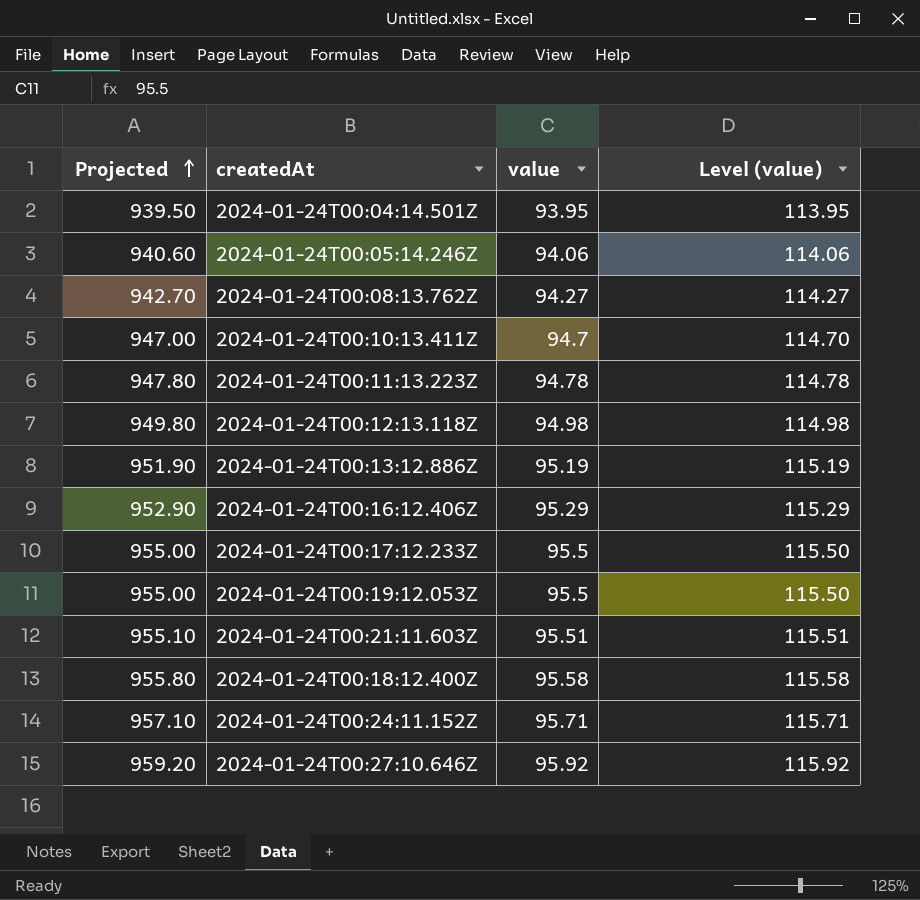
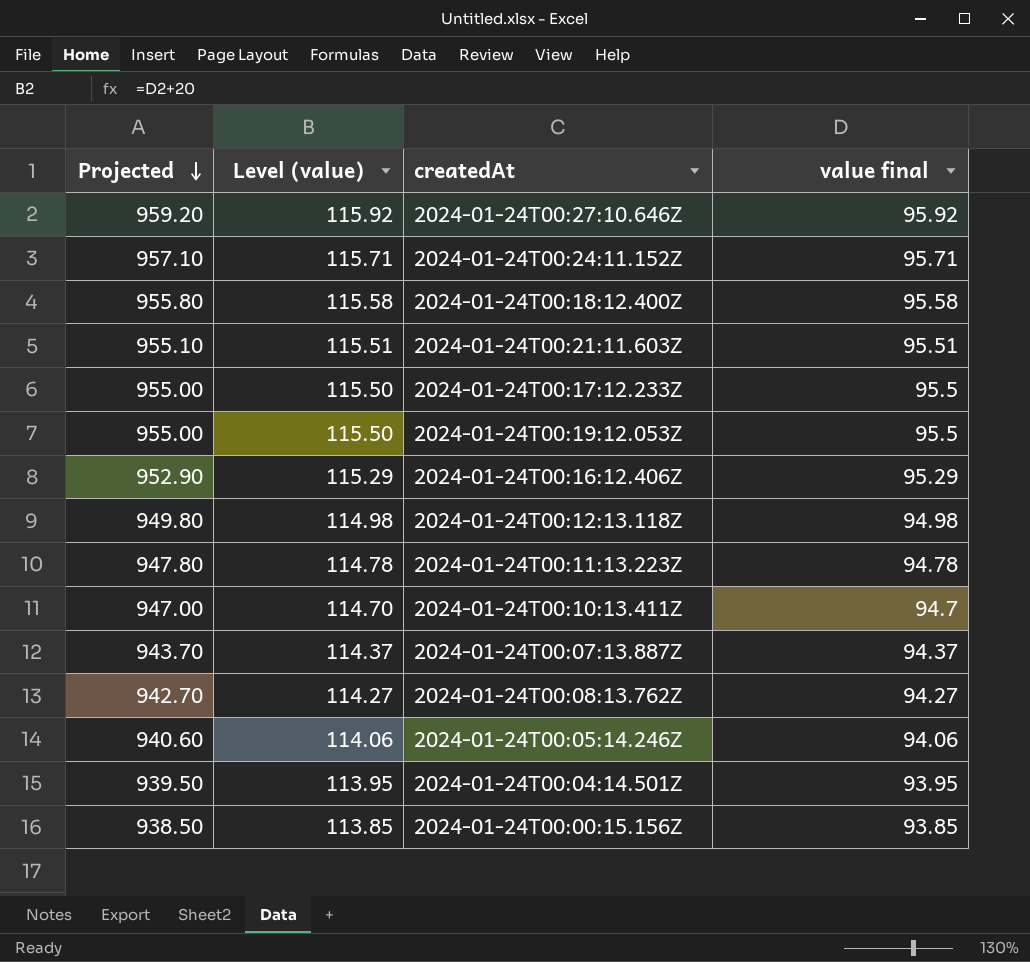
row order: Projected ascending -> Projected descending
column Level (value) | position: 4 -> 2
column name: value -> value final
row 2024-01-24T00:13:12.886Z: 951.90 | 95.19 | 115.19 -> none
row 2024-01-24T00:07:13.887Z: none -> 943.70 | 114.37 | 94.37
row 2024-01-24T00:00:15.156Z: none -> 938.50 | 113.85 | 93.85

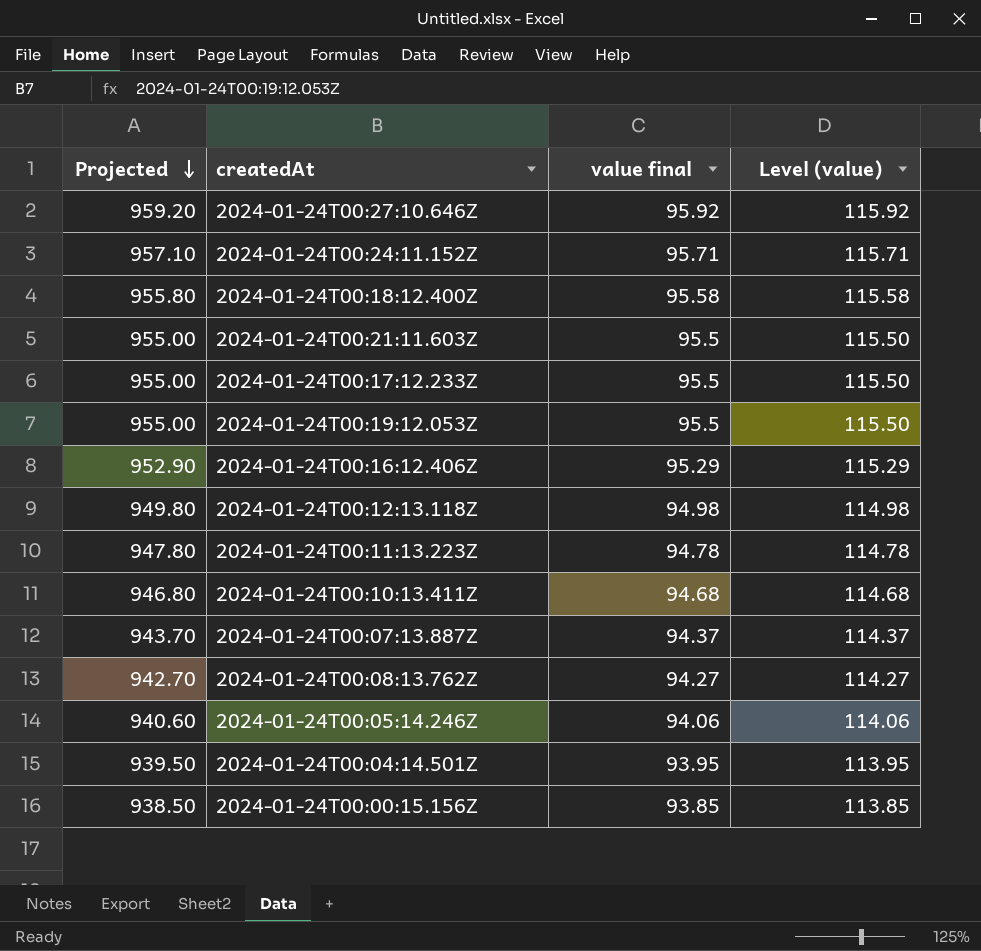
column Level (value) | position: 2 -> 4
2024-01-24T00:21:11.603Z | Projected: 955.10 -> 955.00
2024-01-24T00:21:11.603Z | value final: 95.51 -> 95.5
2024-01-24T00:21:11.603Z | Level (value): 115.51 -> 115.50
2024-01-24T00:10:13.411Z | Projected: 947.00 -> 946.80
2024-01-24T00:10:13.411Z | value final: 94.7 -> 94.68
2024-01-24T00:10:13.411Z | Level (value): 114.70 -> 114.68

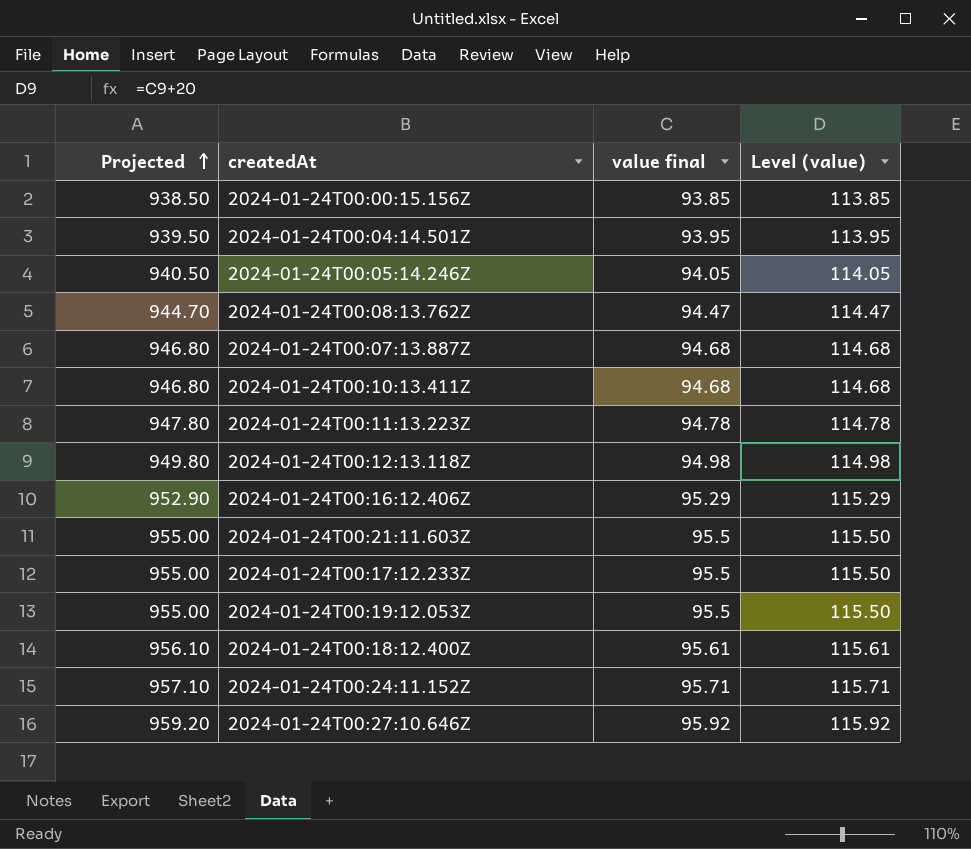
row order: Projected descending -> Projected ascending
2024-01-24T00:05:14.246Z | Projected: 940.60 -> 940.50
2024-01-24T00:05:14.246Z | value final: 94.06 -> 94.05
2024-01-24T00:05:14.246Z | Level (value): 114.06 -> 114.05
2024-01-24T00:08:13.762Z | Projected: 942.70 -> 944.70
2024-01-24T00:08:13.762Z | value final: 94.27 -> 94.47
2024-01-24T00:08:13.762Z | Level (value): 114.27 -> 114.47
2024-01-24T00:07:13.887Z | Projected: 943.70 -> 946.80
2024-01-24T00:07:13.887Z | value final: 94.37 -> 94.68
2024-01-24T00:07:13.887Z | Level (value): 114.37 -> 114.68
2024-01-24T00:18:12.400Z | Projected: 955.80 -> 956.10
2024-01-24T00:18:12.400Z | value final: 95.58 -> 95.61
2024-01-24T00:18:12.400Z | Level (value): 115.58 -> 115.61

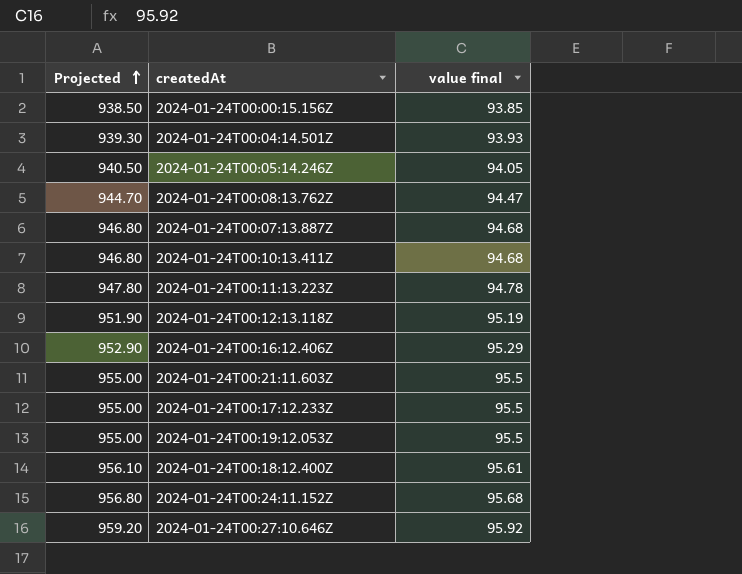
column Level (value) | formula: [value final] + 20 -> none
2024-01-24T00:04:14.501Z | Projected: 939.50 -> 939.30
2024-01-24T00:04:14.501Z | value final: 93.95 -> 93.93
2024-01-24T00:12:13.118Z | Projected: 949.80 -> 951.90
2024-01-24T00:12:13.118Z | value final: 94.98 -> 95.19
2024-01-24T00:24:11.152Z | Projected: 957.10 -> 956.80
2024-01-24T00:24:11.152Z | value final: 95.71 -> 95.68

